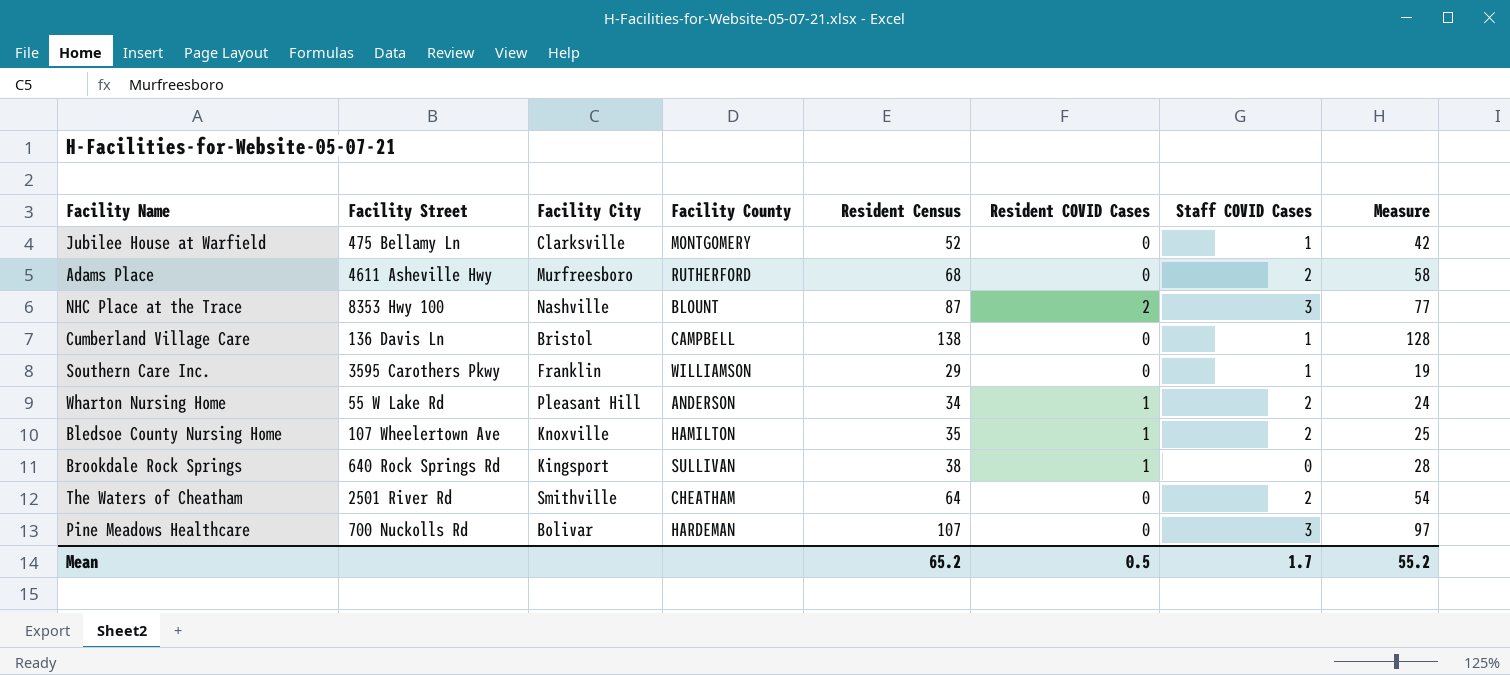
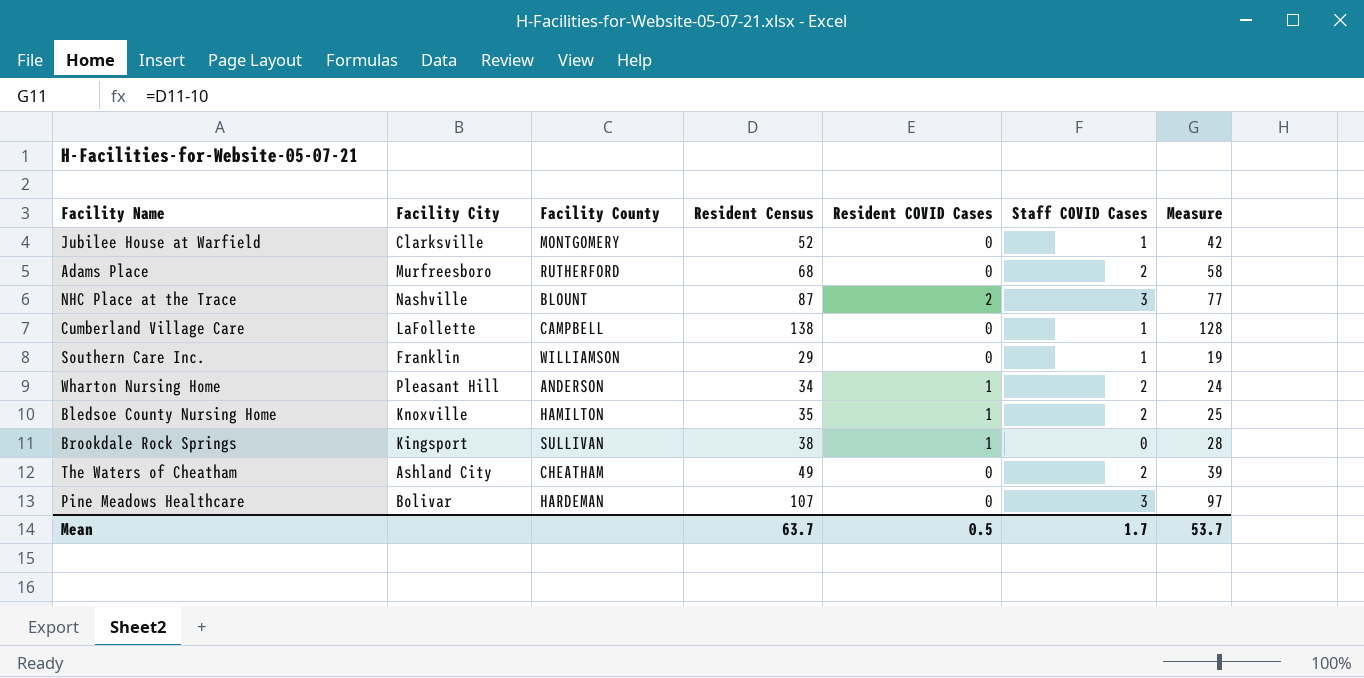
column Facility Street | position: 2 -> none
Cumberland Village Care | Facility City: Bristol -> LaFollette
The Waters of Cheatham | Facility City: Smithville -> Ashland City
The Waters of Cheatham | Resident Census: 64 -> 49
The Waters of Cheatham | Measure: 54 -> 39
Mean | Resident Census: 65.2 -> 63.7
Mean | Measure: 55.2 -> 53.7

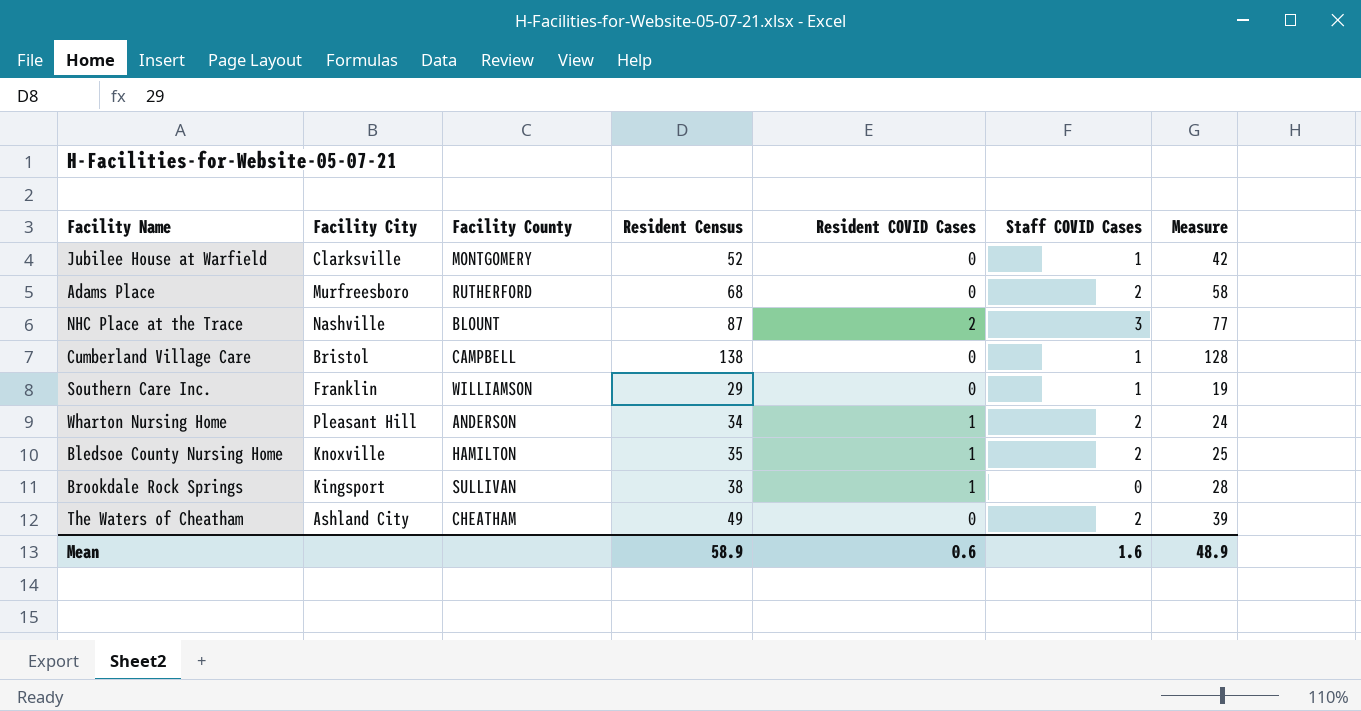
row Pine Meadows Healthcare: Bolivar | HARDEMAN | 107 | 0 | 3 | 97 -> none
Cumberland Village Care | Facility City: LaFollette -> Bristol
Mean | Resident Census: 63.7 -> 58.9
Mean | Resident COVID Cases: 0.5 -> 0.6
Mean | Staff COVID Cases: 1.7 -> 1.6
Mean | Measure: 53.7 -> 48.9

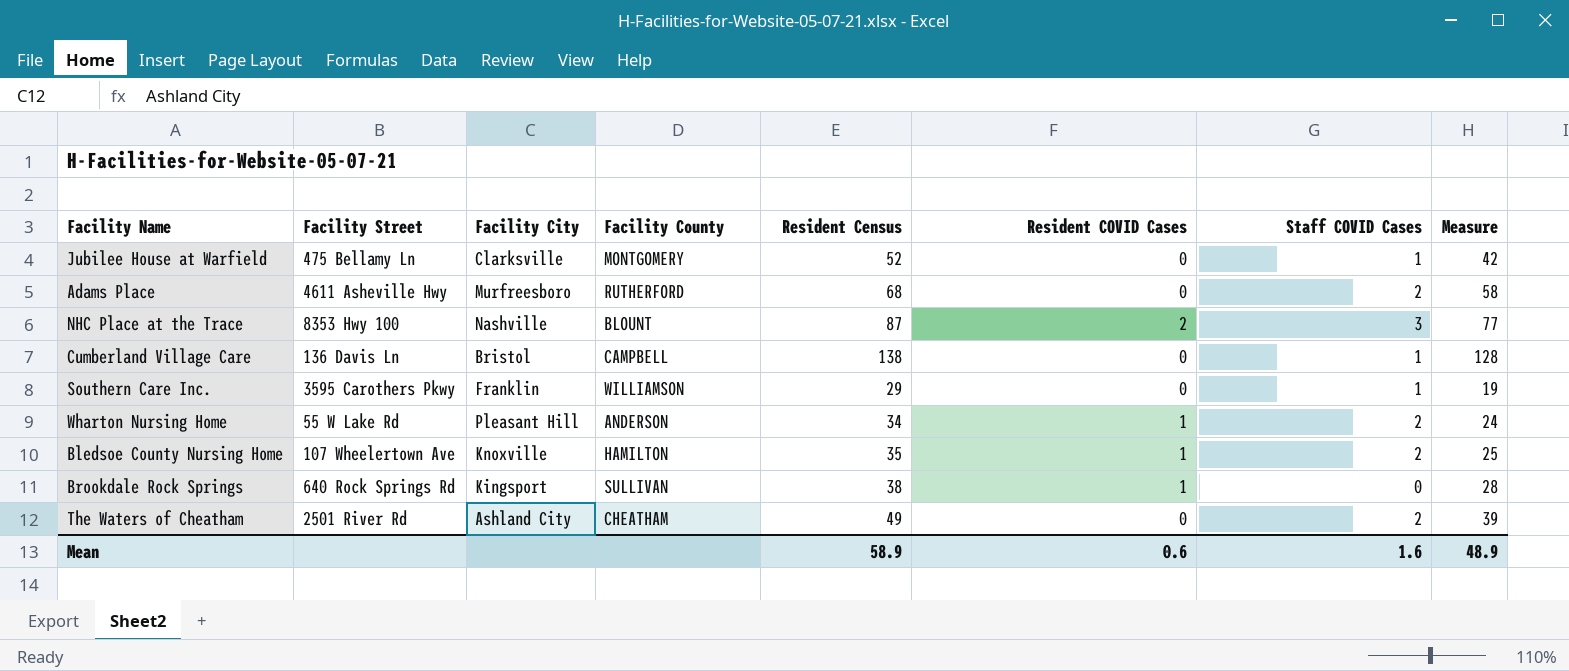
column Facility Street | position: none -> 2

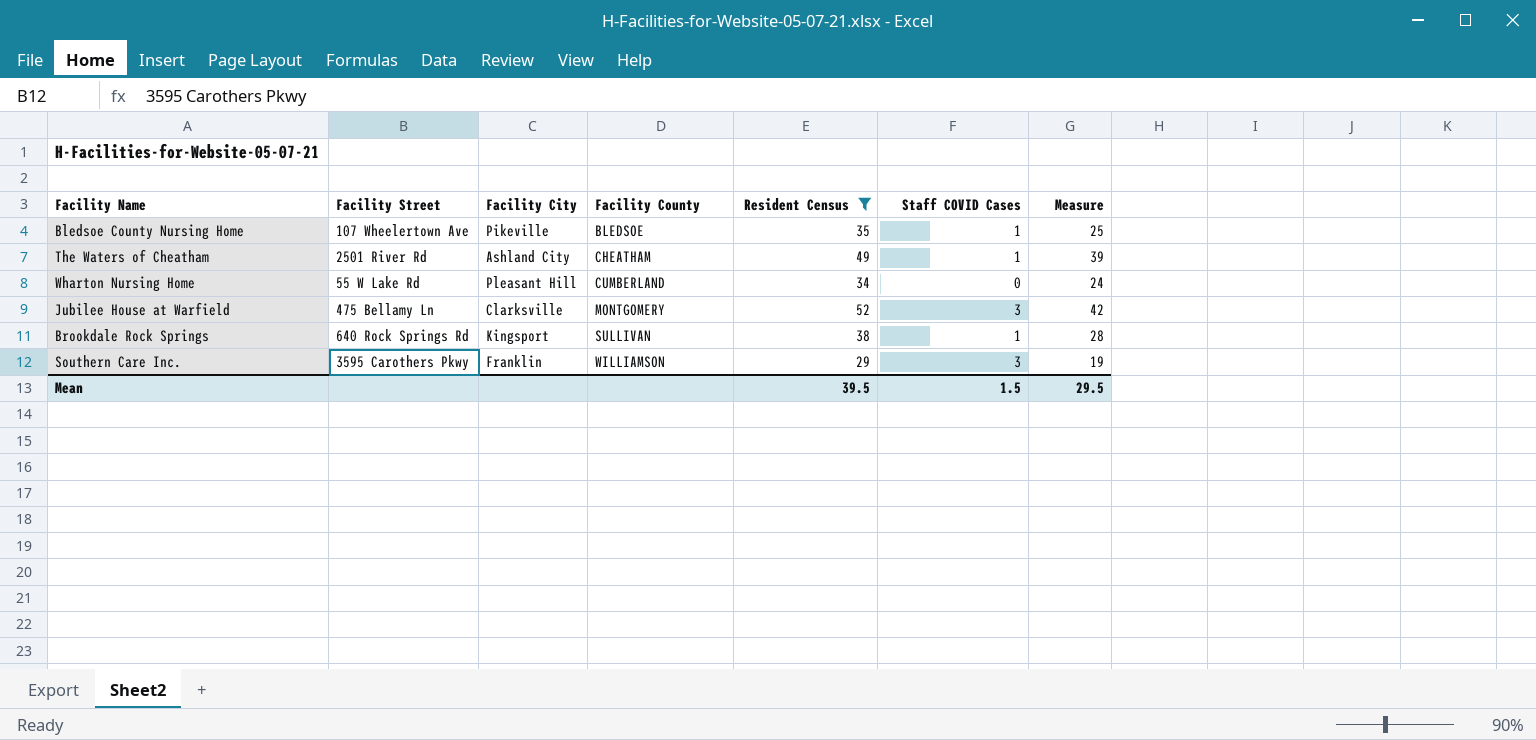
filter: none -> Resident Census <= 52
row order: none -> Facility County ascending
column Resident COVID Cases | position: 6 -> none
Bledsoe County Nursing Home | Facility City: Knoxville -> Pikeville
Bledsoe County Nursing Home | Facility County: HAMILTON -> BLEDSOE
Bledsoe County Nursing Home | Staff COVID Cases: 2 -> 1
The Waters of Cheatham | Staff COVID Cases: 2 -> 1
Wharton Nursing Home | Facility County: ANDERSON -> CUMBERLAND
Wharton Nursing Home | Staff COVID Cases: 2 -> 0
Jubilee House at Warfield | Staff COVID Cases: 1 -> 3
Brookdale Rock Springs | Staff COVID Cases: 0 -> 1
Southern Care Inc. | Staff COVID Cases: 1 -> 3
Mean | Resident Census: 58.9 -> 39.5
Mean | Staff COVID Cases: 1.6 -> 1.5
Mean | Measure: 48.9 -> 29.5

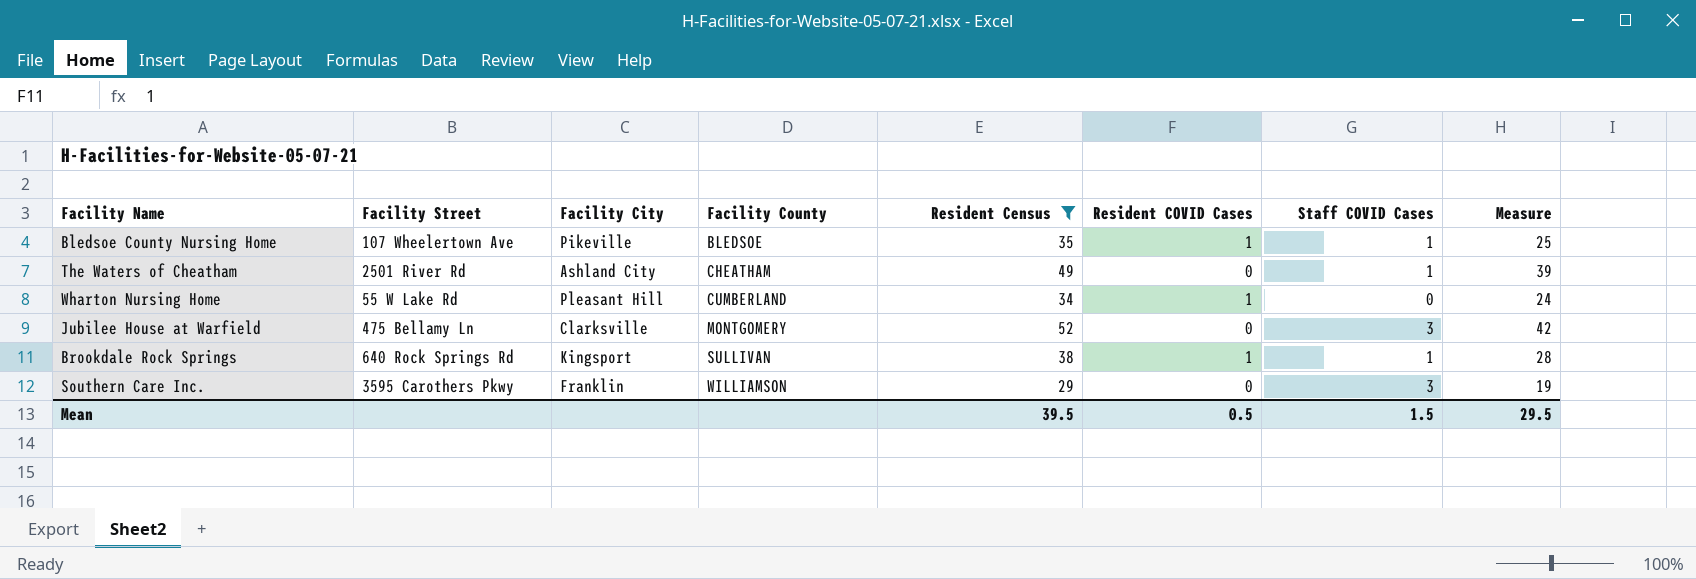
column Resident COVID Cases | position: none -> 6

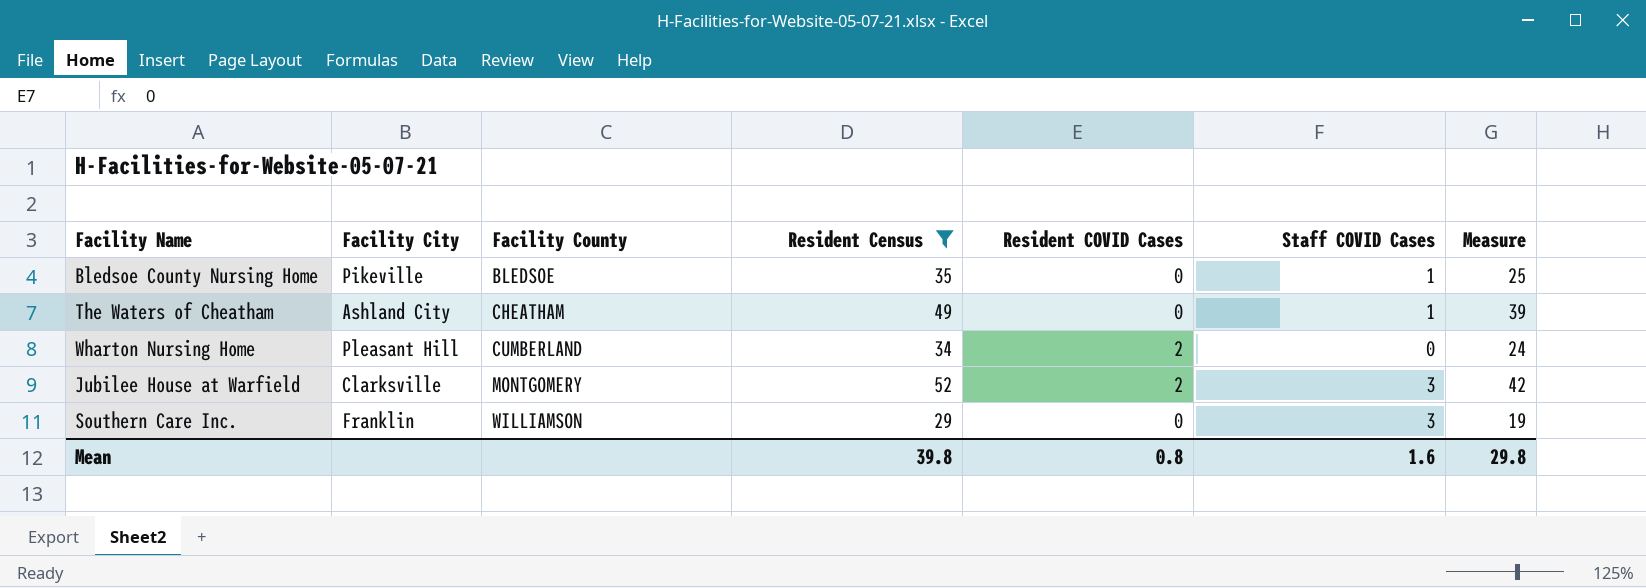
column Facility Street | position: 2 -> none
row Brookdale Rock Springs: 640 Rock Springs Rd | Kingsport | SULLIVAN | 38 | 1 | 1 | 28 -> none
Bledsoe County Nursing Home | Resident COVID Cases: 1 -> 0
Wharton Nursing Home | Resident COVID Cases: 1 -> 2
Jubilee House at Warfield | Resident COVID Cases: 0 -> 2
Mean | Resident Census: 39.5 -> 39.8
Mean | Resident COVID Cases: 0.5 -> 0.8
Mean | Staff COVID Cases: 1.5 -> 1.6
Mean | Measure: 29.5 -> 29.8

